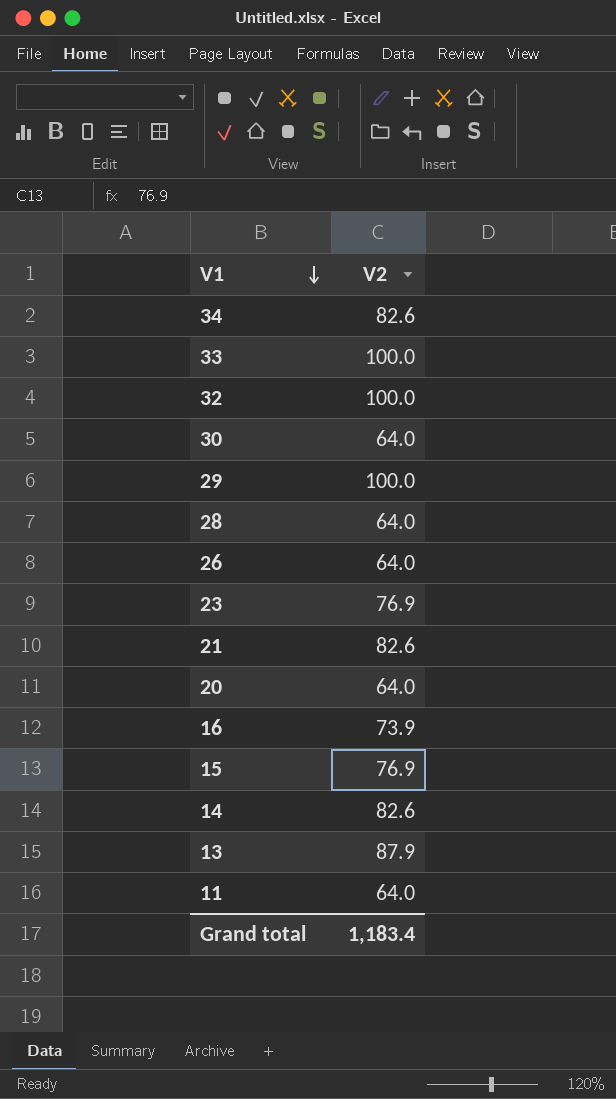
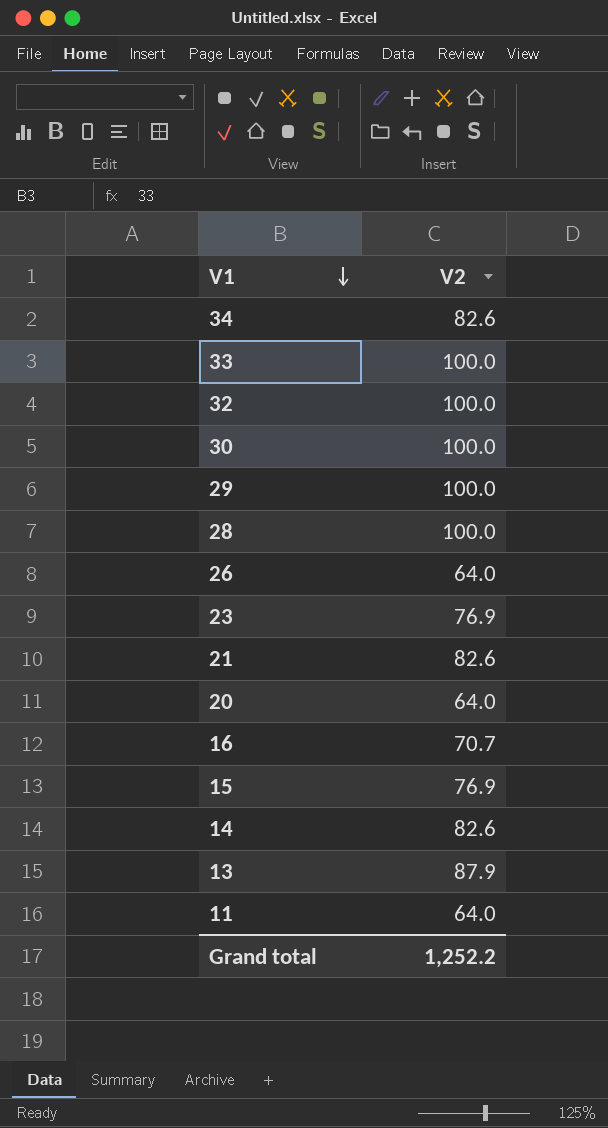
30 | V2: 64.0 -> 100.0
28 | V2: 64.0 -> 100.0
16 | V2: 73.9 -> 70.7
Grand total | V2: 1,183.4 -> 1,252.2

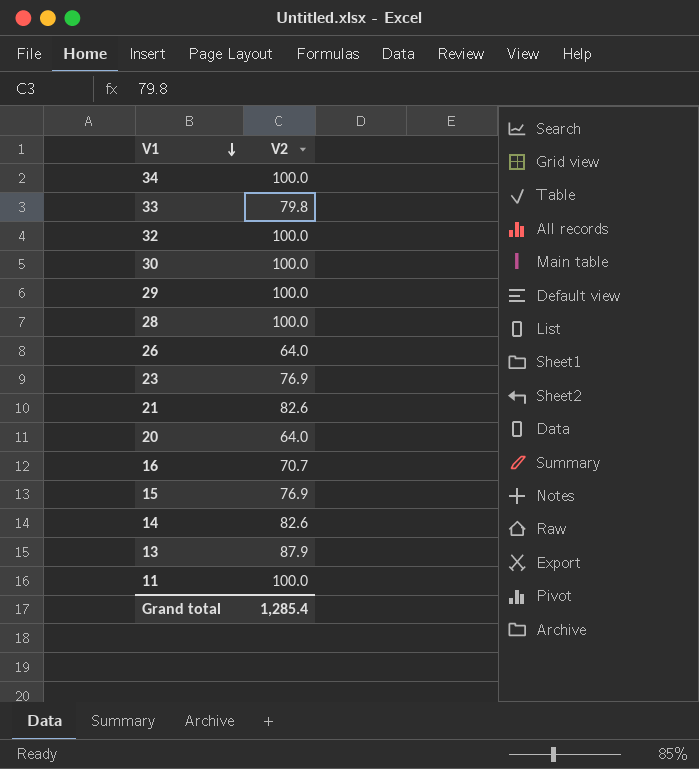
34 | V2: 82.6 -> 100.0
33 | V2: 100.0 -> 79.8
11 | V2: 64.0 -> 100.0
Grand total | V2: 1,252.2 -> 1,285.4

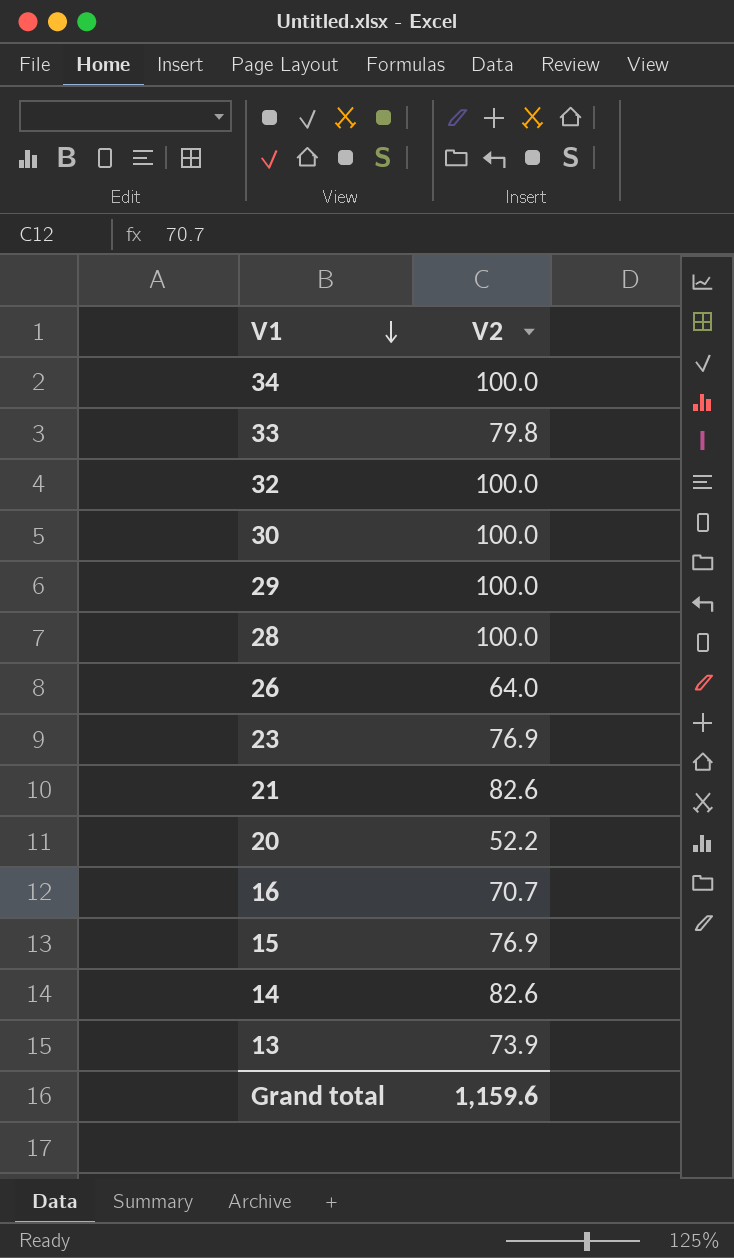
row 11: 100.0 -> none
20 | V2: 64.0 -> 52.2
13 | V2: 87.9 -> 73.9
Grand total | V2: 1,285.4 -> 1,159.6

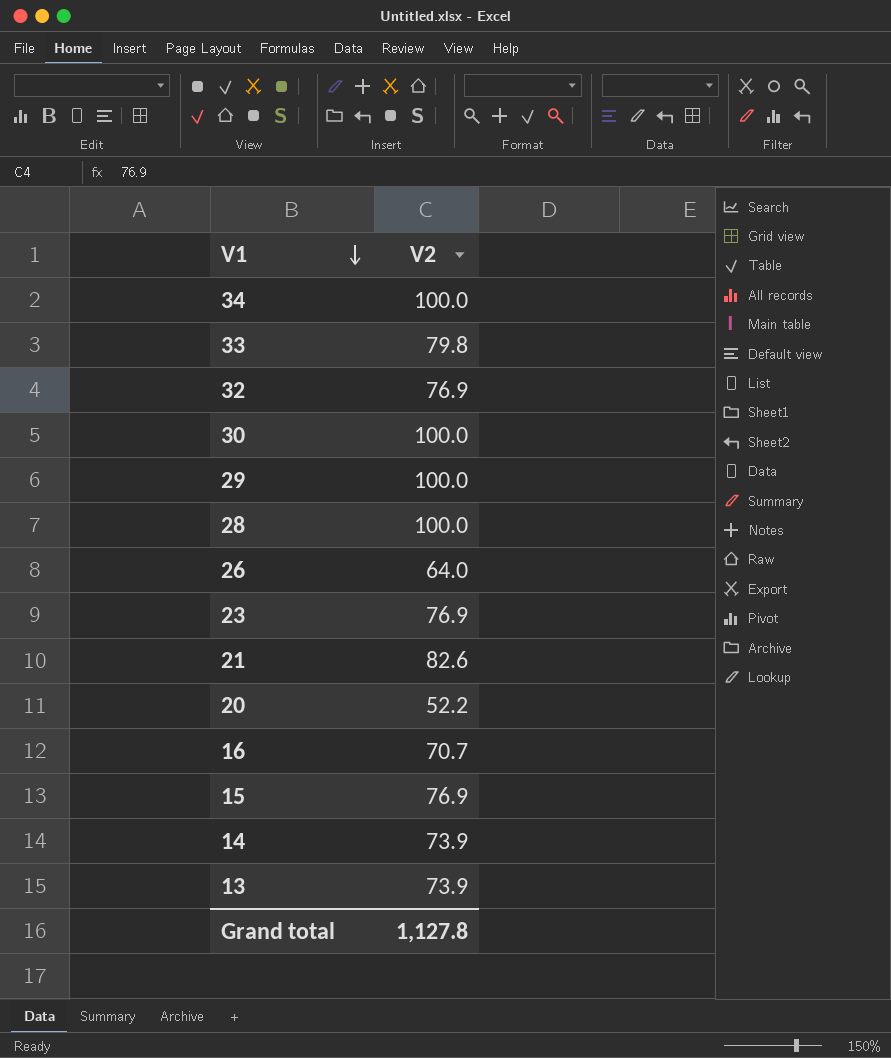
32 | V2: 100.0 -> 76.9
14 | V2: 82.6 -> 73.9
Grand total | V2: 1,159.6 -> 1,127.8

